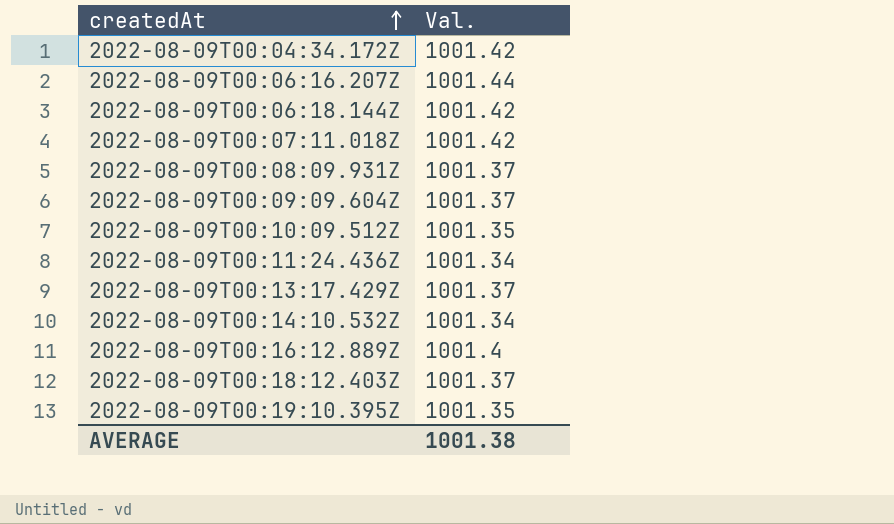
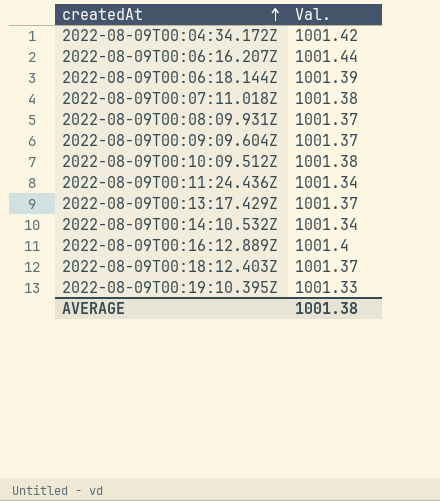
2022-08-09T00:06:18.144Z | Val.: 1001.42 -> 1001.39
2022-08-09T00:07:11.018Z | Val.: 1001.42 -> 1001.38
2022-08-09T00:10:09.512Z | Val.: 1001.35 -> 1001.38
2022-08-09T00:19:10.395Z | Val.: 1001.35 -> 1001.33

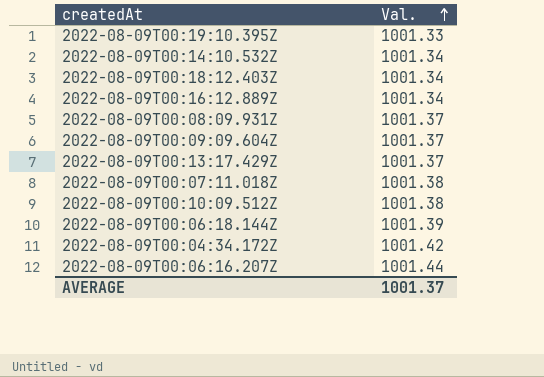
row order: createdAt ascending -> Val. ascending
row 2022-08-09T00:11:24.436Z: 1001.34 -> none
2022-08-09T00:18:12.403Z | Val.: 1001.37 -> 1001.34
2022-08-09T00:16:12.889Z | Val.: 1001.4 -> 1001.34
AVERAGE | Val.: 1001.38 -> 1001.37

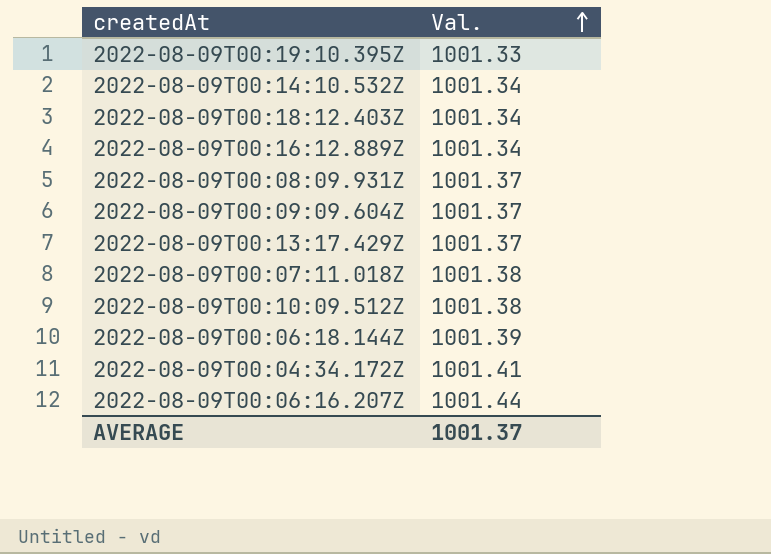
2022-08-09T00:04:34.172Z | Val.: 1001.42 -> 1001.41

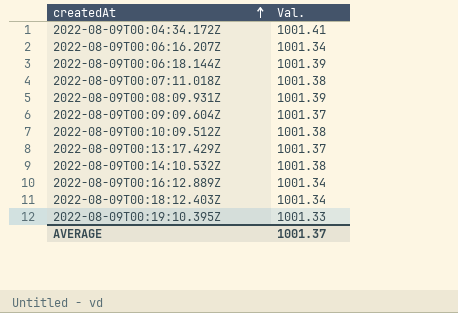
row order: Val. ascending -> createdAt ascending
2022-08-09T00:06:16.207Z | Val.: 1001.44 -> 1001.34
2022-08-09T00:08:09.931Z | Val.: 1001.37 -> 1001.39
2022-08-09T00:14:10.532Z | Val.: 1001.34 -> 1001.38

